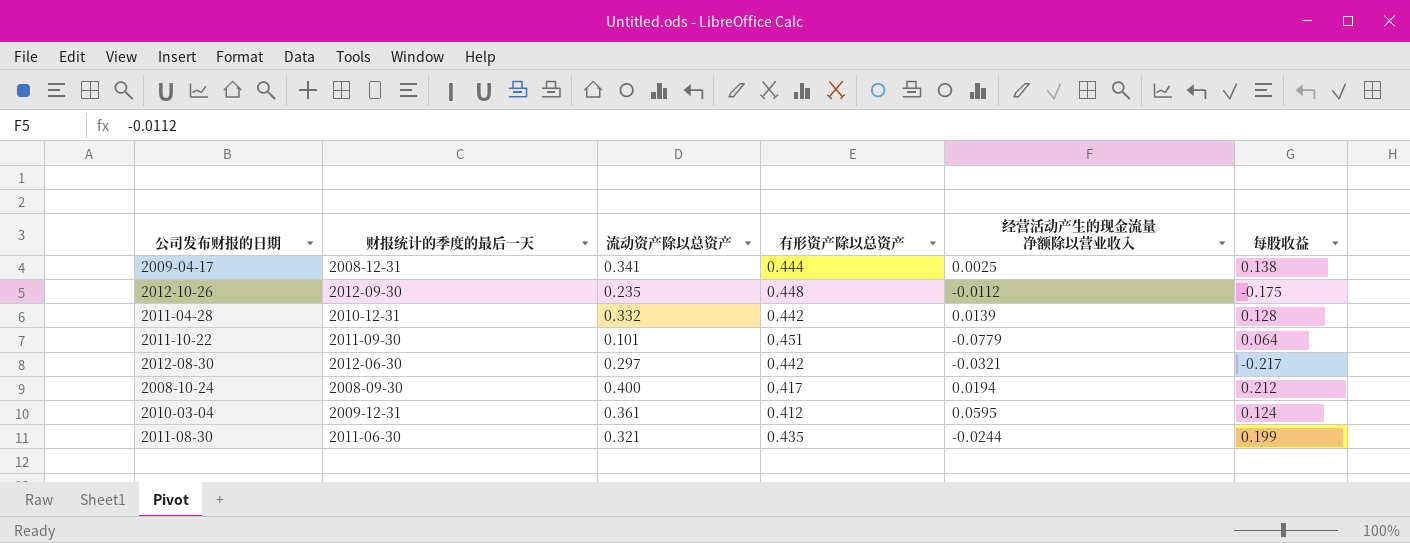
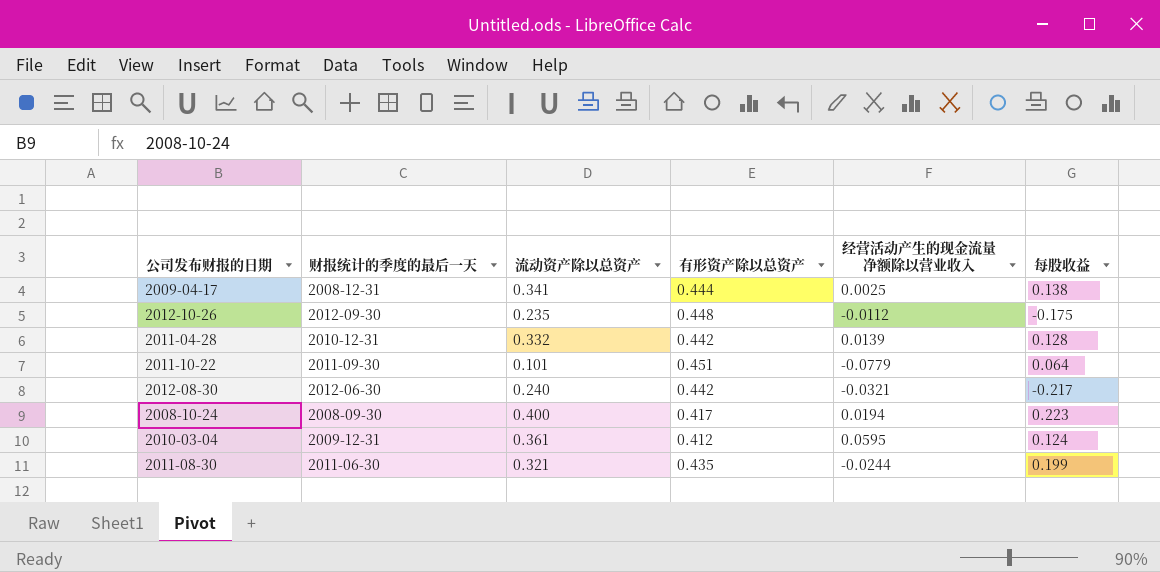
2012-08-30 | 流动资产除以总资产: 0.297 -> 0.240
2008-10-24 | 每股收益: 0.212 -> 0.223

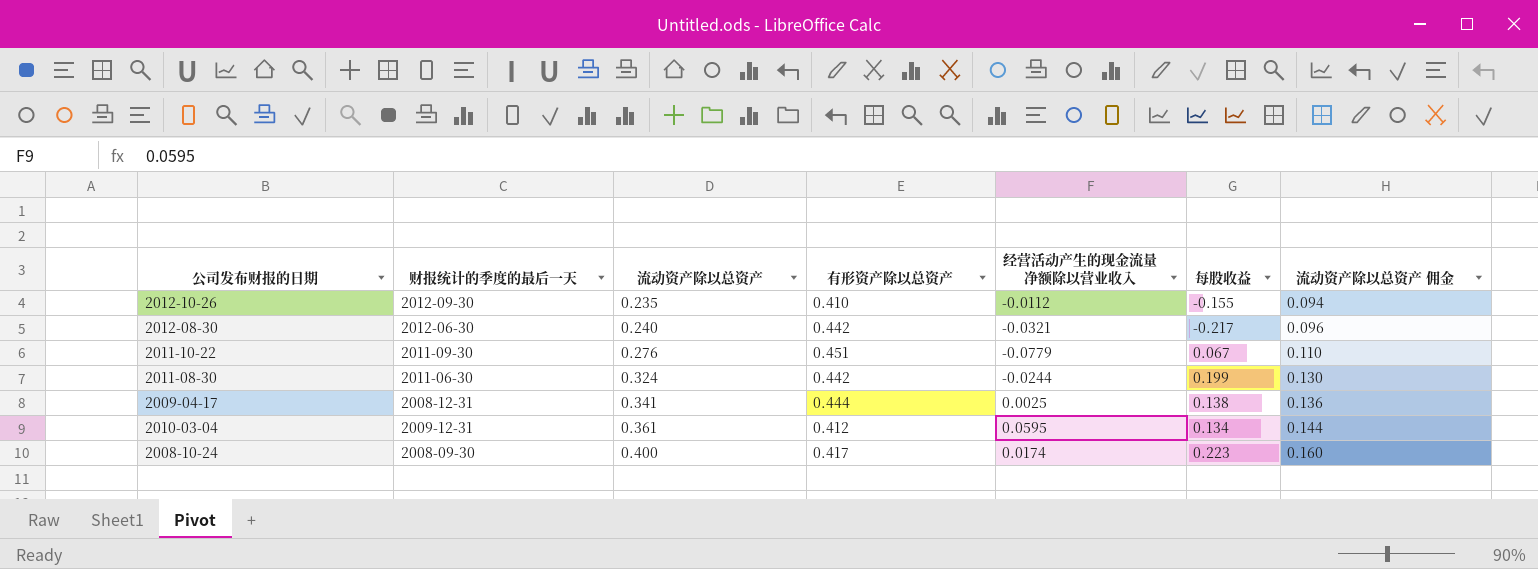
row order: none -> 流动资产除以总资产 ascending
column 流动资产除以总资产 佣金 | formula: none -> [流动资产除以总资产] * 0.4
row 2011-04-28: 2010-12-31 | 0.332 | 0.442 | 0.0139 | 0.128 -> none
2012-10-26 | 有形资产除以总资产: 0.448 -> 0.410
2012-10-26 | 每股收益: -0.175 -> -0.155
2011-10-22 | 流动资产除以总资产: 0.101 -> 0.276
2011-10-22 | 每股收益: 0.064 -> 0.067
2011-08-30 | 流动资产除以总资产: 0.321 -> 0.324
2011-08-30 | 有形资产除以总资产: 0.435 -> 0.442
2010-03-04 | 每股收益: 0.124 -> 0.134
2008-10-24 | 经营活动产生的现金流量净额除以营业收入: 0.0194 -> 0.0174

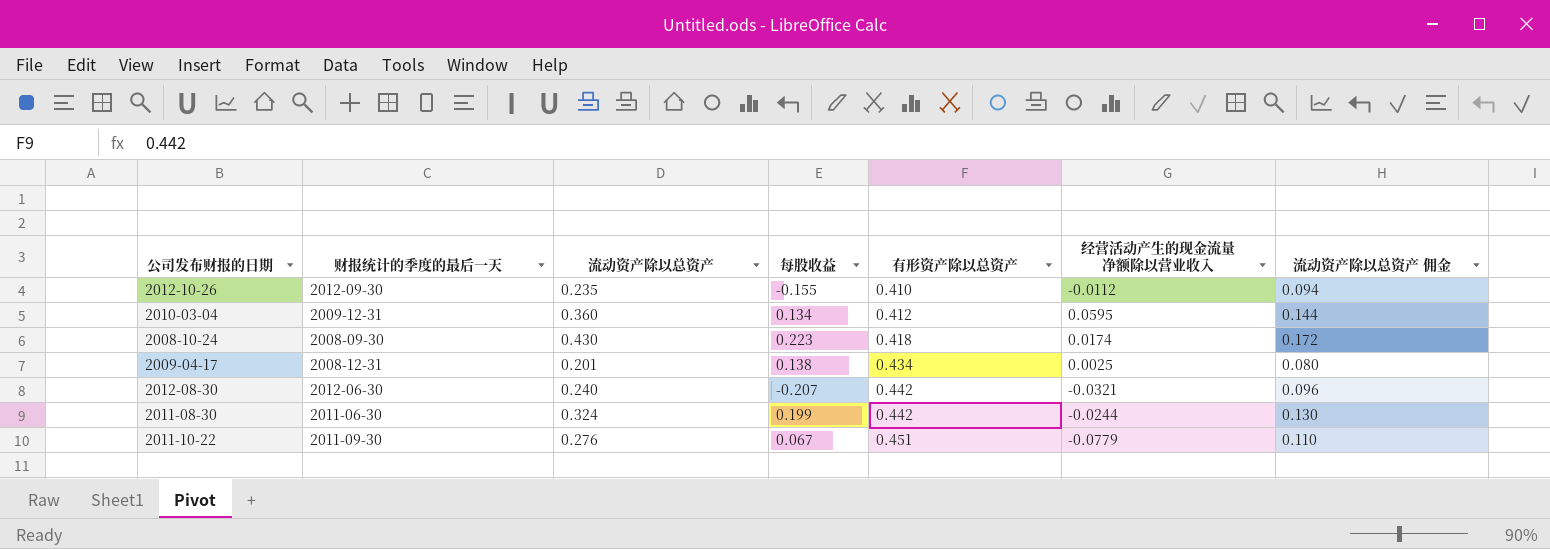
row order: 流动资产除以总资产 ascending -> 有形资产除以总资产 ascending
column 每股收益 | position: 6 -> 4
2010-03-04 | 流动资产除以总资产: 0.361 -> 0.360
2008-10-24 | 流动资产除以总资产: 0.400 -> 0.430
2008-10-24 | 有形资产除以总资产: 0.417 -> 0.418
2008-10-24 | 流动资产除以总资产 佣金: 0.160 -> 0.172
2009-04-17 | 流动资产除以总资产: 0.341 -> 0.201
2009-04-17 | 有形资产除以总资产: 0.444 -> 0.434
2009-04-17 | 流动资产除以总资产 佣金: 0.136 -> 0.080
2012-08-30 | 每股收益: -0.217 -> -0.207

